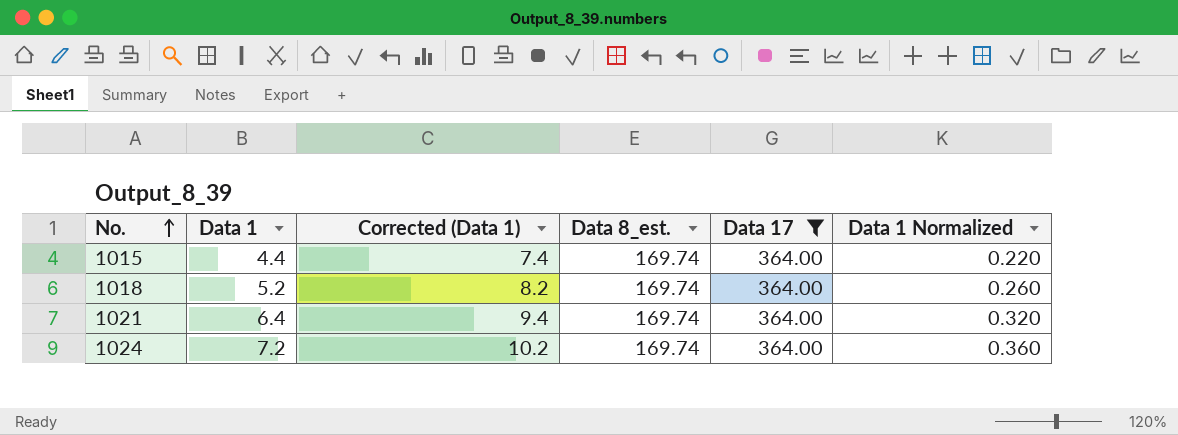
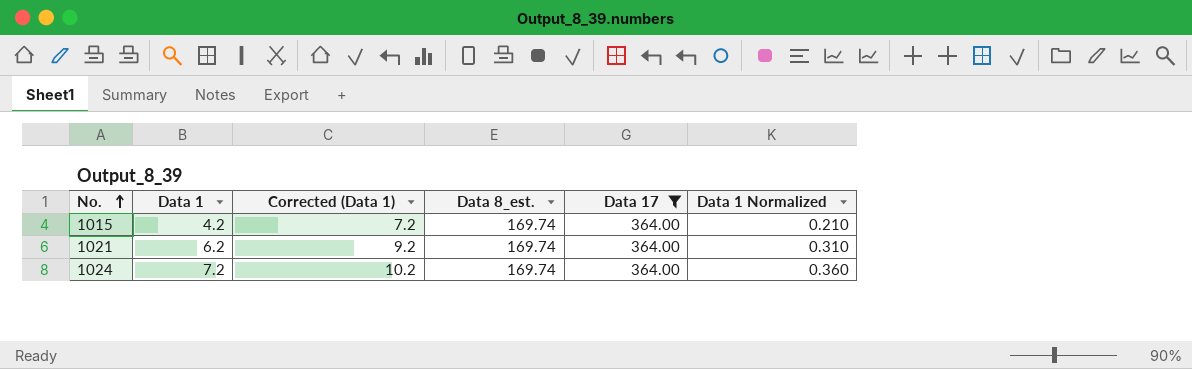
row 1018: 5.2 | 8.2 | 169.74 | 364.00 | 0.260 -> none
1015 | Data 1: 4.4 -> 4.2
1015 | Corrected (Data 1): 7.4 -> 7.2
1015 | Data 1 Normalized: 0.220 -> 0.210
1021 | Data 1: 6.4 -> 6.2
1021 | Corrected (Data 1): 9.4 -> 9.2
1021 | Data 1 Normalized: 0.320 -> 0.310

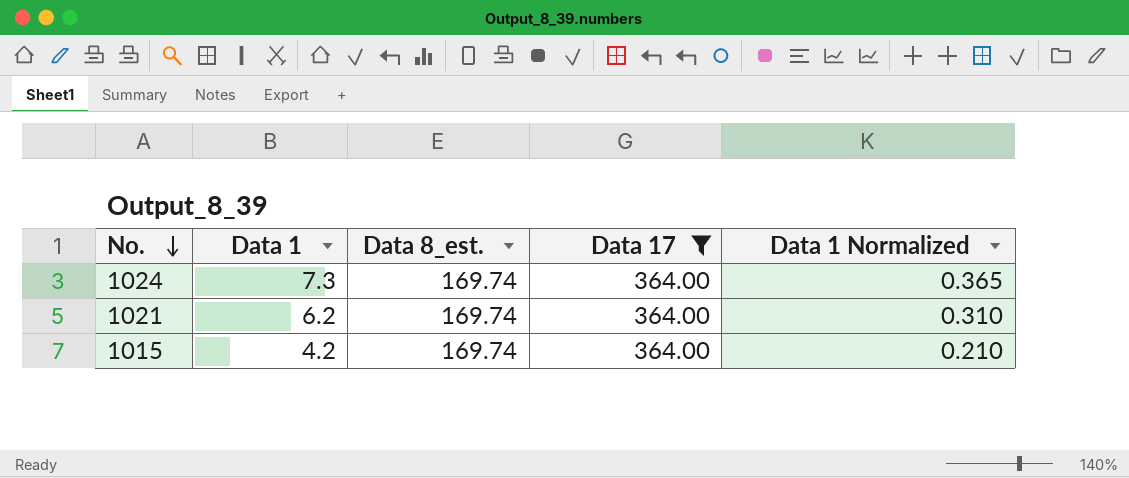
row order: No. ascending -> No. descending
column Corrected (Data 1) | formula: [Data 1] + 3 -> none
1024 | Data 1: 7.2 -> 7.3
1024 | Data 1 Normalized: 0.360 -> 0.365

